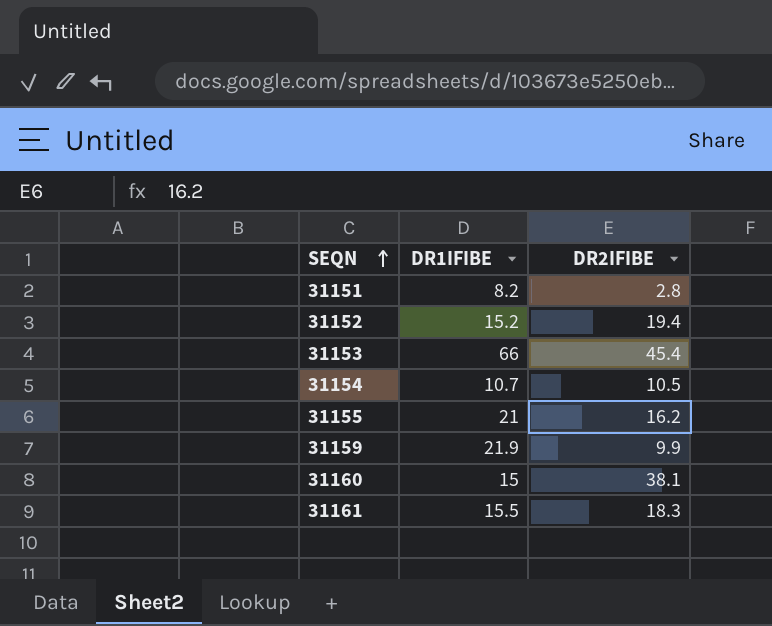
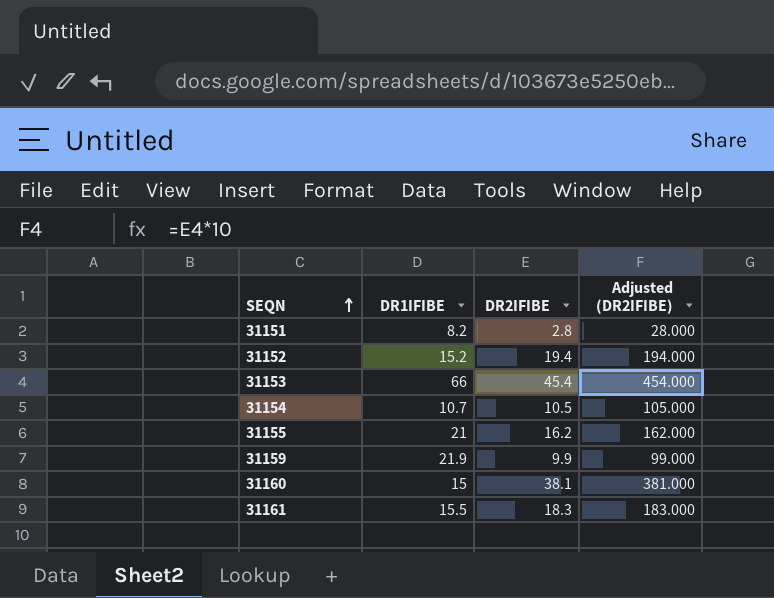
column Adjusted (DR2IFIBE) | formula: none -> [DR2IFIBE] * 10

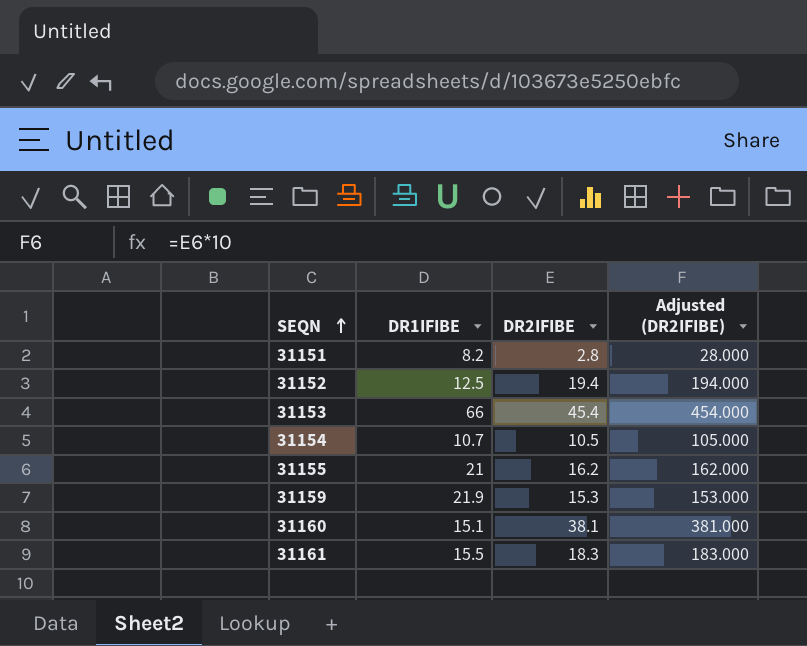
31152 | DR1IFIBE: 15.2 -> 12.5
31159 | DR2IFIBE: 9.9 -> 15.3
31159 | Adjusted (DR2IFIBE): 99.000 -> 153.000
31160 | DR1IFIBE: 15 -> 15.1

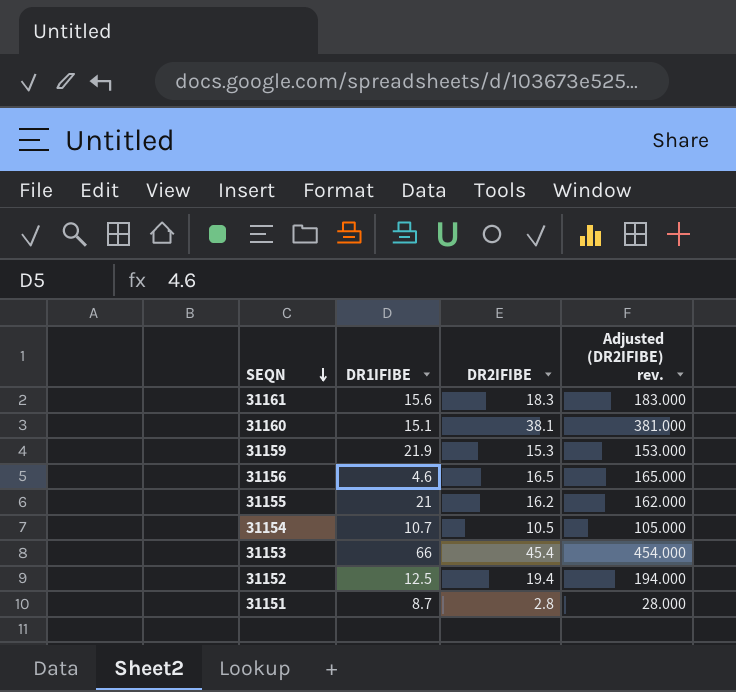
row order: SEQN ascending -> SEQN descending
column name: Adjusted (DR2IFIBE) -> Adjusted (DR2IFIBE) rev.
31161 | DR1IFIBE: 15.5 -> 15.6
row 31156: none -> 4.6 | 16.5 | 165.000
31151 | DR1IFIBE: 8.2 -> 8.7

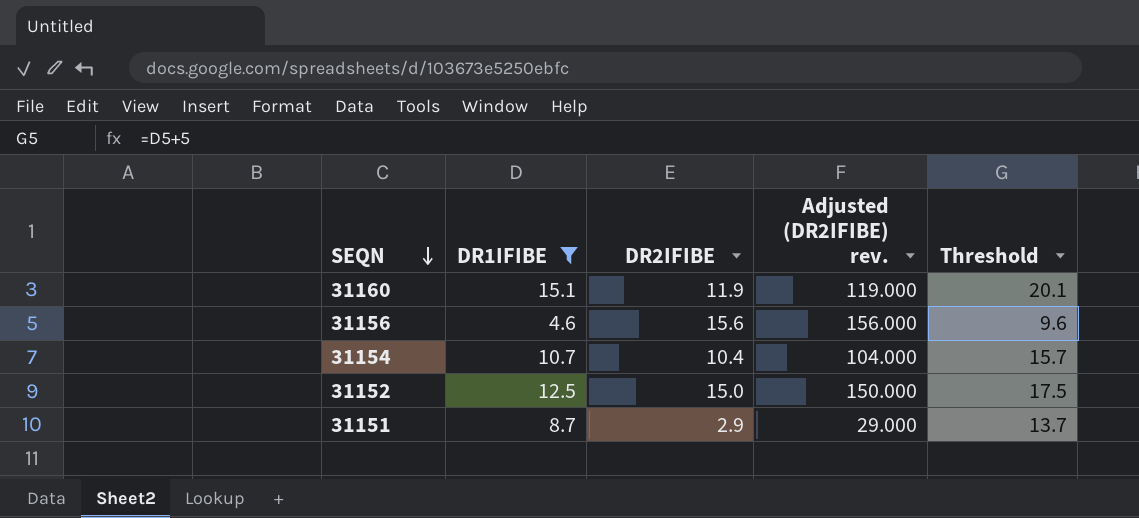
filter: none -> DR1IFIBE <= 15.1
column Threshold | formula: none -> [DR1IFIBE] + 5
31160 | DR2IFIBE: 38.1 -> 11.9
31160 | Adjusted (DR2IFIBE) rev.: 381.000 -> 119.000
31156 | DR2IFIBE: 16.5 -> 15.6
31156 | Adjusted (DR2IFIBE) rev.: 165.000 -> 156.000
31154 | DR2IFIBE: 10.5 -> 10.4
31154 | Adjusted (DR2IFIBE) rev.: 105.000 -> 104.000
31152 | DR2IFIBE: 19.4 -> 15.0
31152 | Adjusted (DR2IFIBE) rev.: 194.000 -> 150.000
31151 | DR2IFIBE: 2.8 -> 2.9
31151 | Adjusted (DR2IFIBE) rev.: 28.000 -> 29.000

